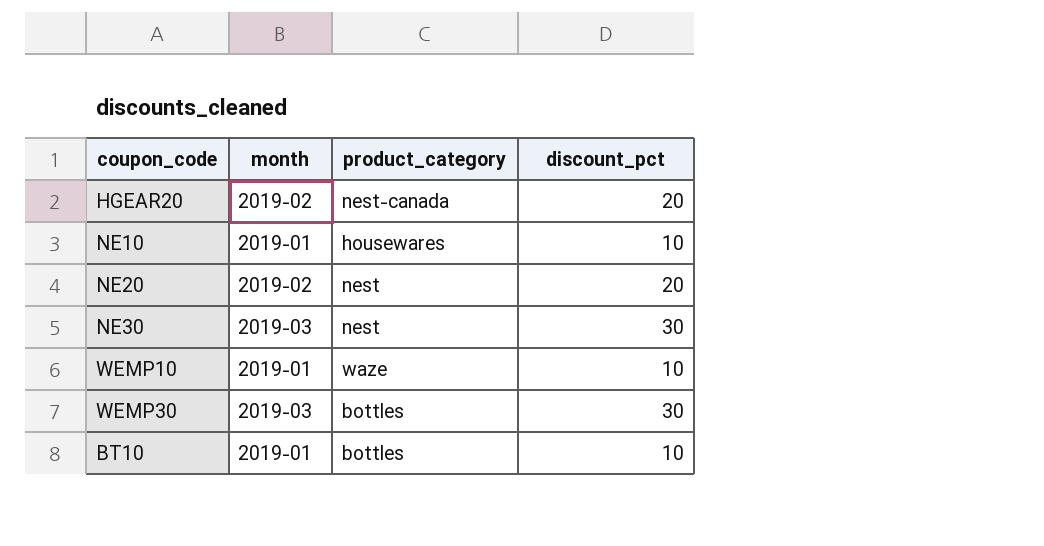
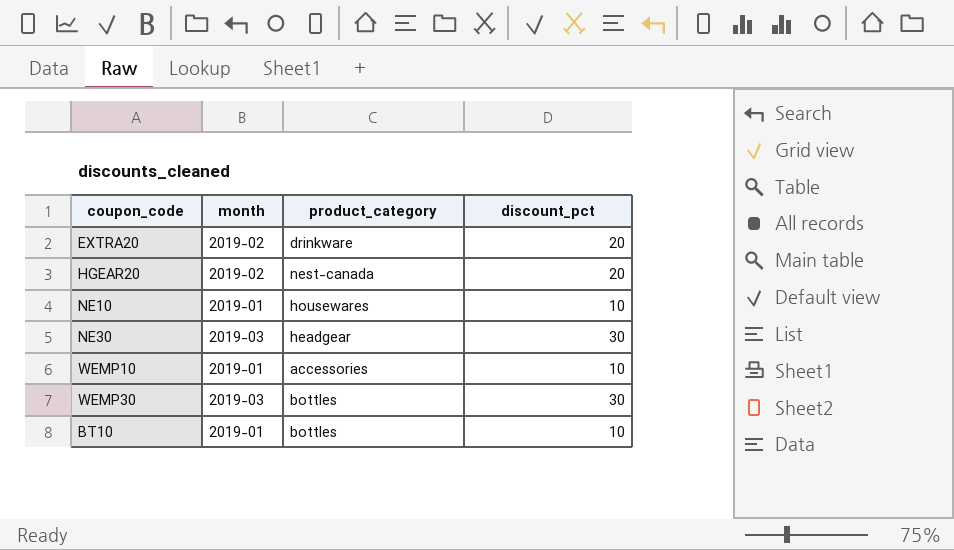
row NE20: 2019-02 | nest | 20 -> none
row EXTRA20: none -> 2019-02 | drinkware | 20
NE30 | product_category: nest -> headgear
WEMP10 | product_category: waze -> accessories

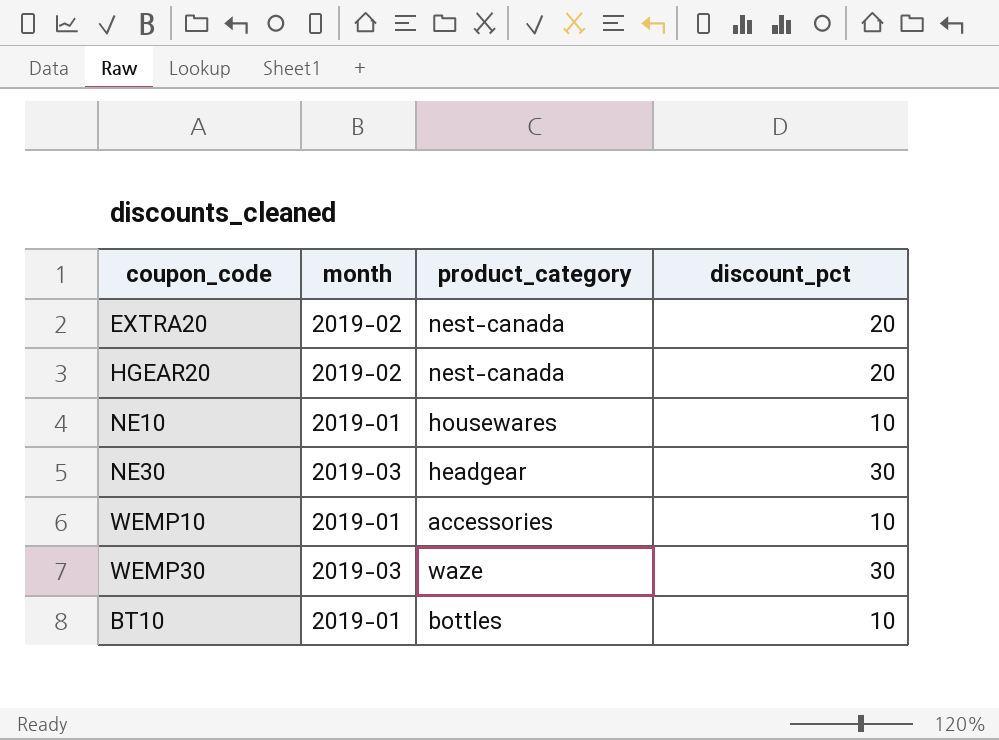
EXTRA20 | product_category: drinkware -> nest-canada
WEMP30 | product_category: bottles -> waze

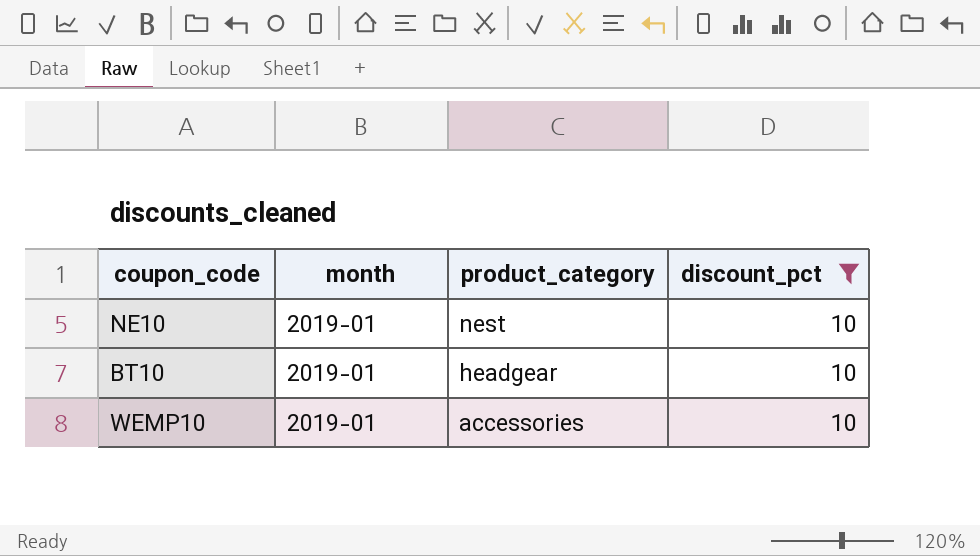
filter: none -> discount_pct = 10
row order: none -> product_category descending
NE10 | product_category: housewares -> nest
BT10 | product_category: bottles -> headgear

